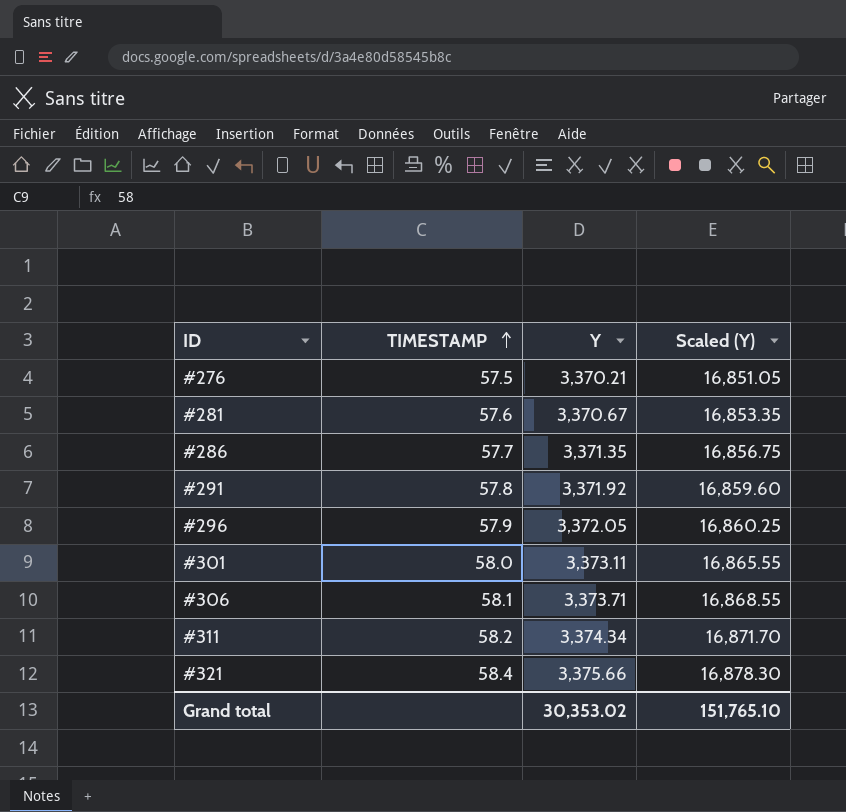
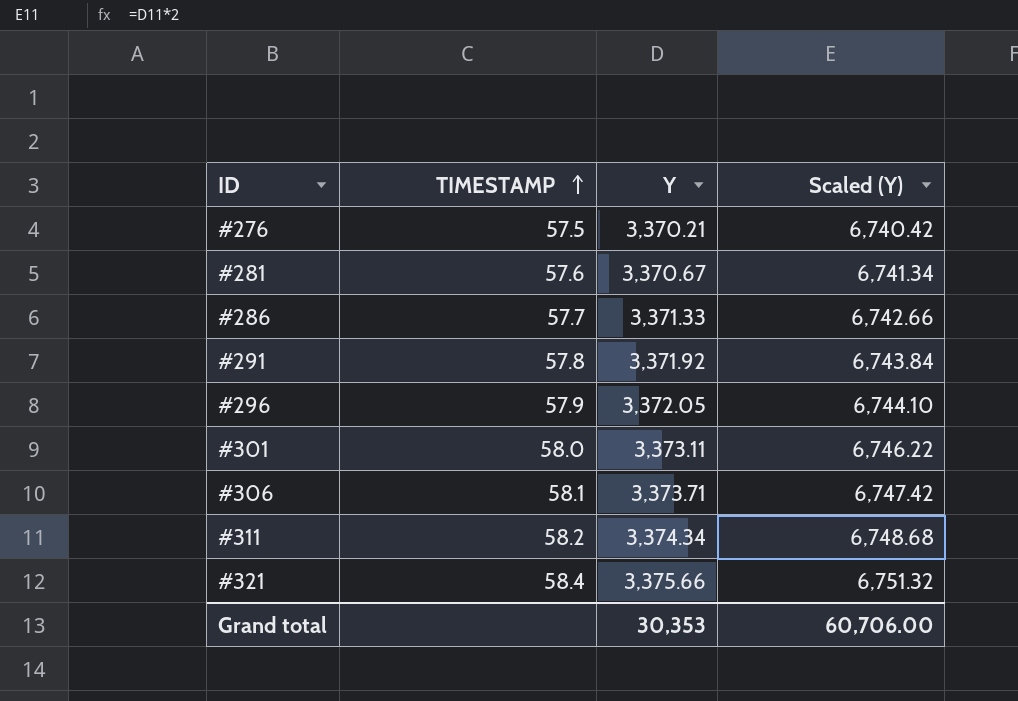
column Scaled (Y) | formula: [Y] * 5 -> [Y] * 2
#286 | Y: 3,371.35 -> 3,371.33
Grand total | Y: 30,353.02 -> 30,353
Grand total | Scaled (Y): 151,765.10 -> 60,706.00

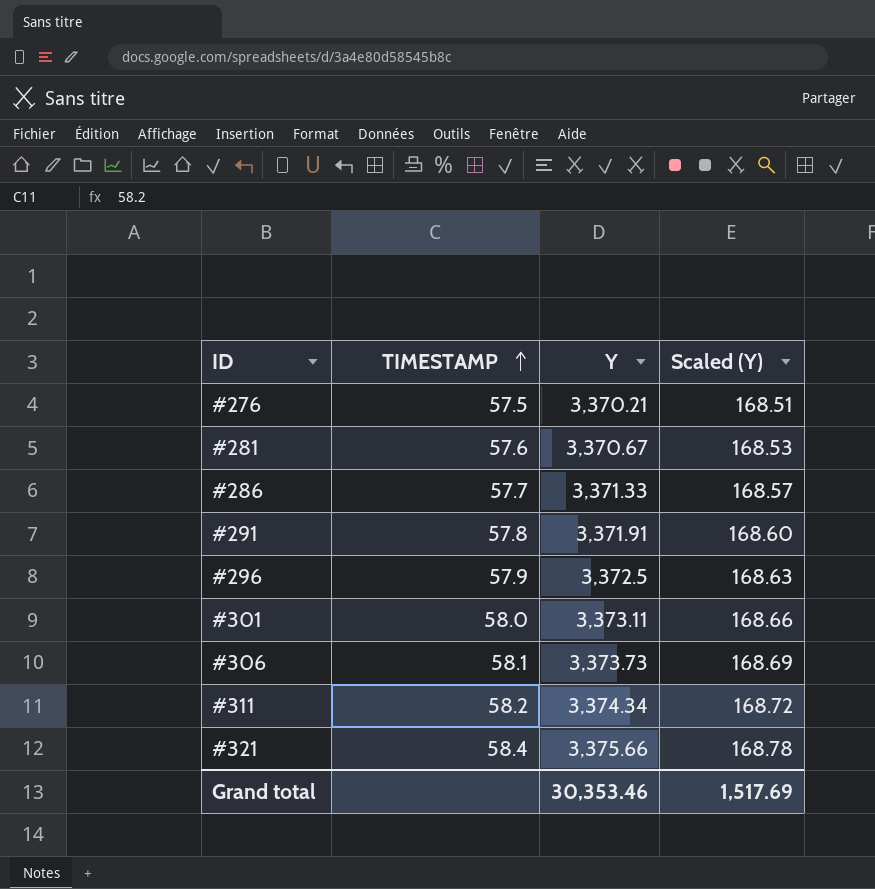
column Scaled (Y) | formula: [Y] * 2 -> [Y] * 0.05
#291 | Y: 3,371.92 -> 3,371.91
#296 | Y: 3,372.05 -> 3,372.5
#306 | Y: 3,373.71 -> 3,373.73
Grand total | Y: 30,353 -> 30,353.46
Grand total | Scaled (Y): 60,706.00 -> 1,517.69

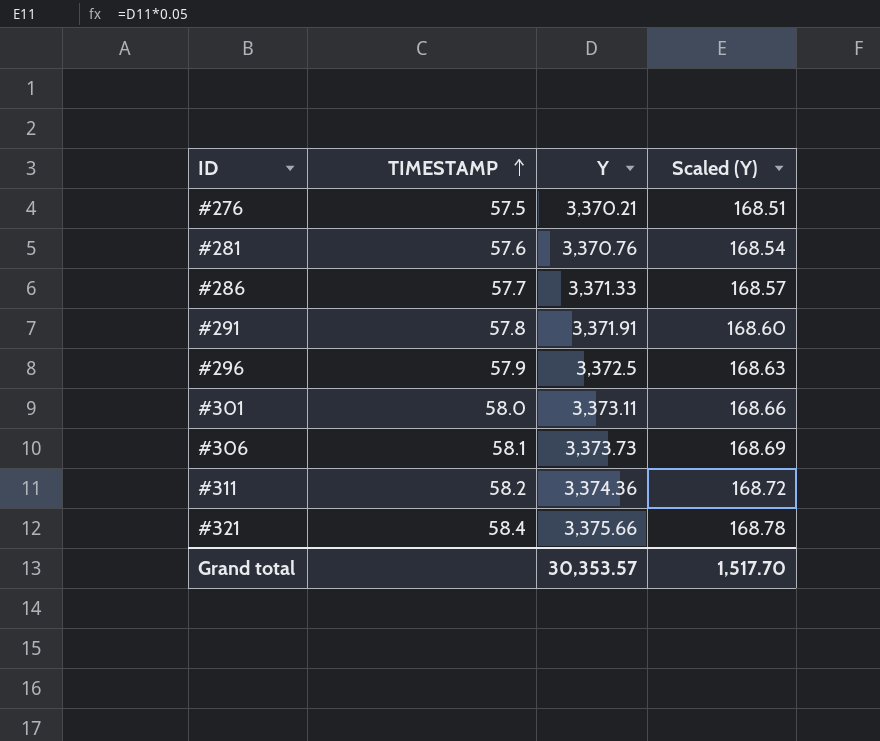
#281 | Y: 3,370.67 -> 3,370.76
#281 | Scaled (Y): 168.53 -> 168.54
#311 | Y: 3,374.34 -> 3,374.36
Grand total | Y: 30,353.46 -> 30,353.57
Grand total | Scaled (Y): 1,517.69 -> 1,517.70

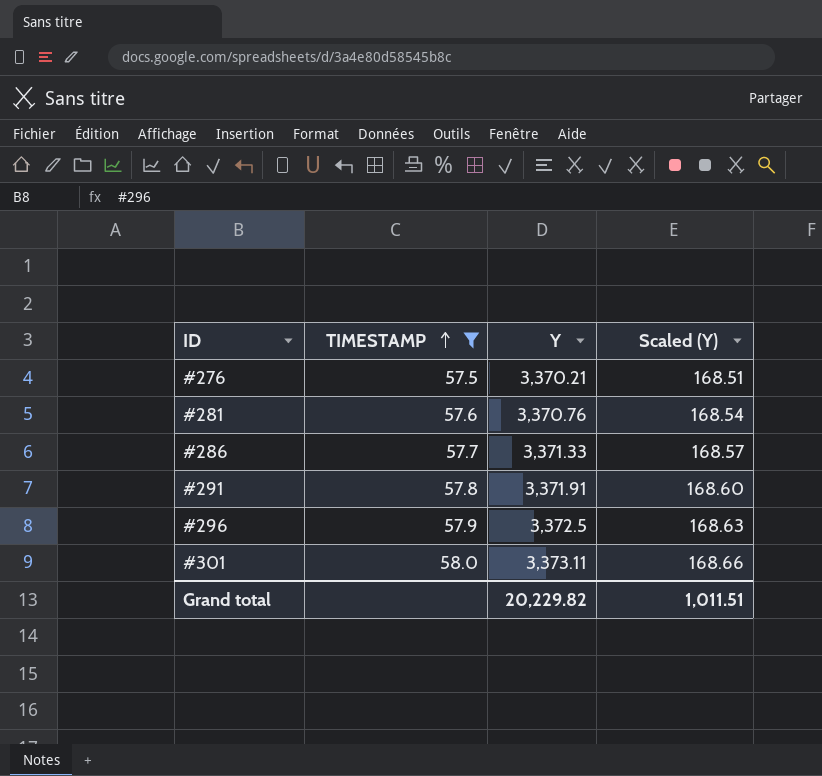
filter: none -> TIMESTAMP <= 58.0
Grand total | Y: 30,353.57 -> 20,229.82
Grand total | Scaled (Y): 1,517.70 -> 1,011.51

